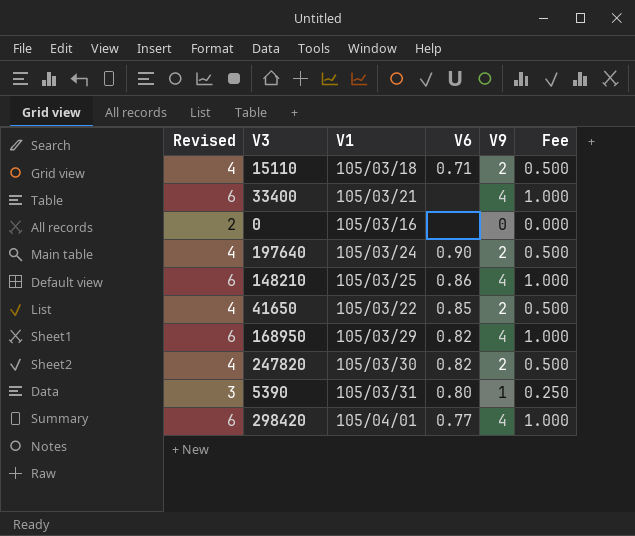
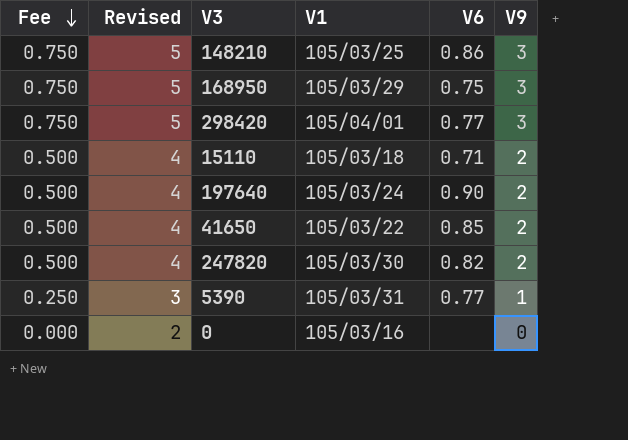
row order: none -> Fee descending
column Fee | position: 6 -> 1
row 33400: 6 | 105/03/21 | none | 4 | 1.000 -> none
148210 | Fee: 1.000 -> 0.750
148210 | Revised: 6 -> 5
148210 | V9: 4 -> 3
168950 | Fee: 1.000 -> 0.750
168950 | Revised: 6 -> 5
168950 | V6: 0.82 -> 0.75
168950 | V9: 4 -> 3
298420 | Fee: 1.000 -> 0.750
298420 | Revised: 6 -> 5
298420 | V9: 4 -> 3
5390 | V6: 0.80 -> 0.77

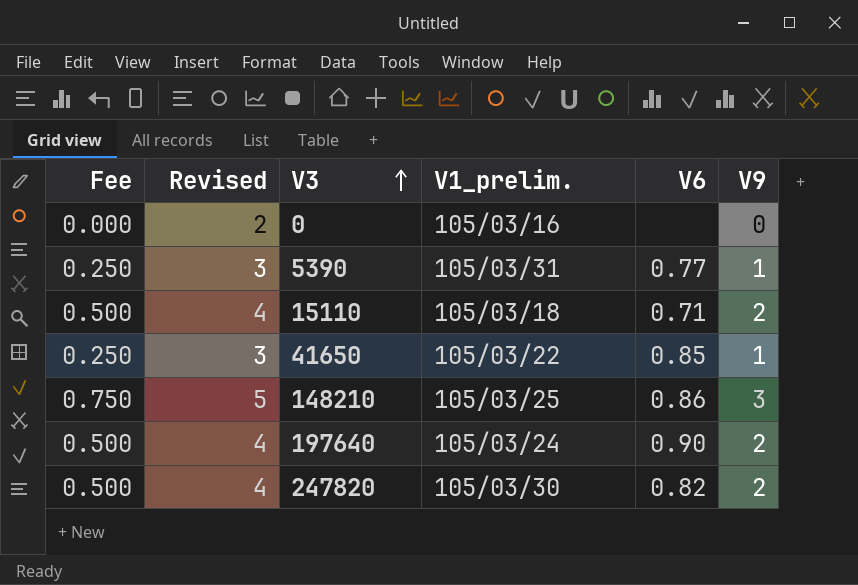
row order: Fee descending -> V3 ascending
column name: V1 -> V1_prelim.
row 168950: 0.750 | 5 | 105/03/29 | 0.75 | 3 -> none
row 298420: 0.750 | 5 | 105/04/01 | 0.77 | 3 -> none
41650 | Fee: 0.500 -> 0.250
41650 | Revised: 4 -> 3
41650 | V9: 2 -> 1

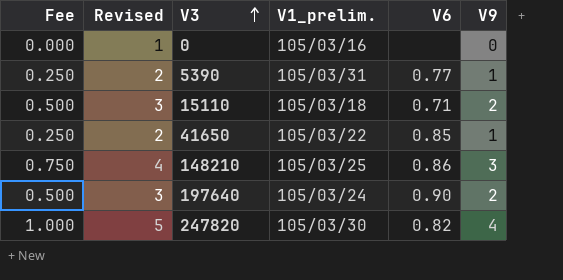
column Revised | formula: [V9] + 2 -> [V9] + 1
247820 | Fee: 0.500 -> 1.000
247820 | V9: 2 -> 4

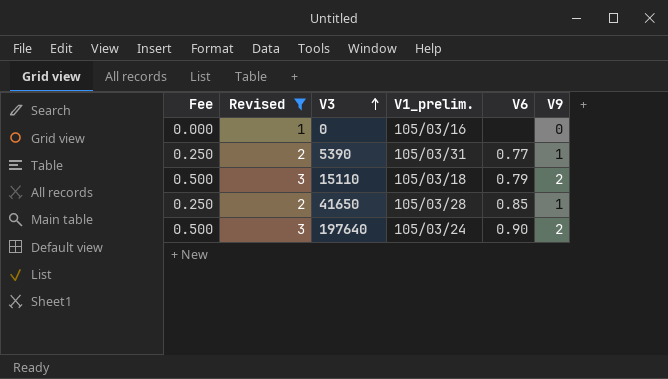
filter: none -> Revised <= 3
15110 | V6: 0.71 -> 0.79
41650 | V1_prelim.: 105/03/22 -> 105/03/28

